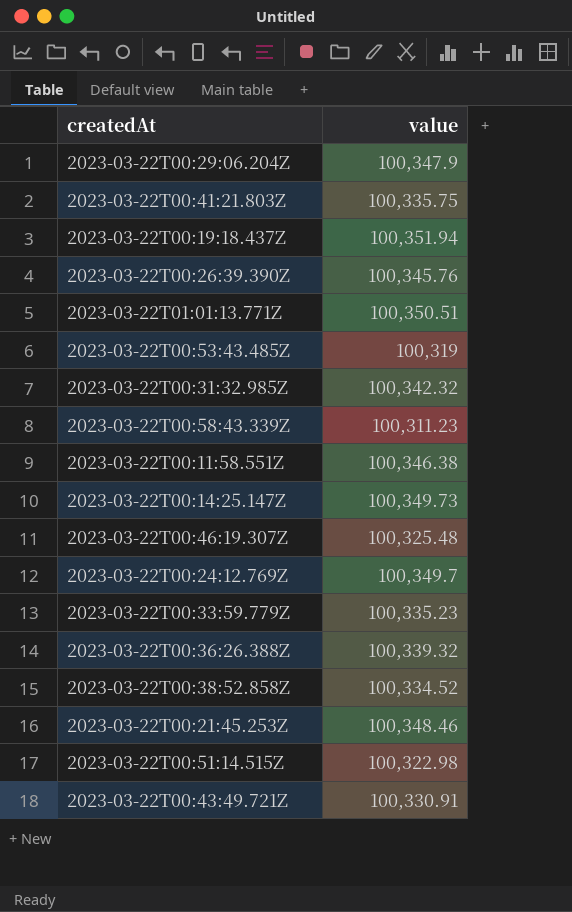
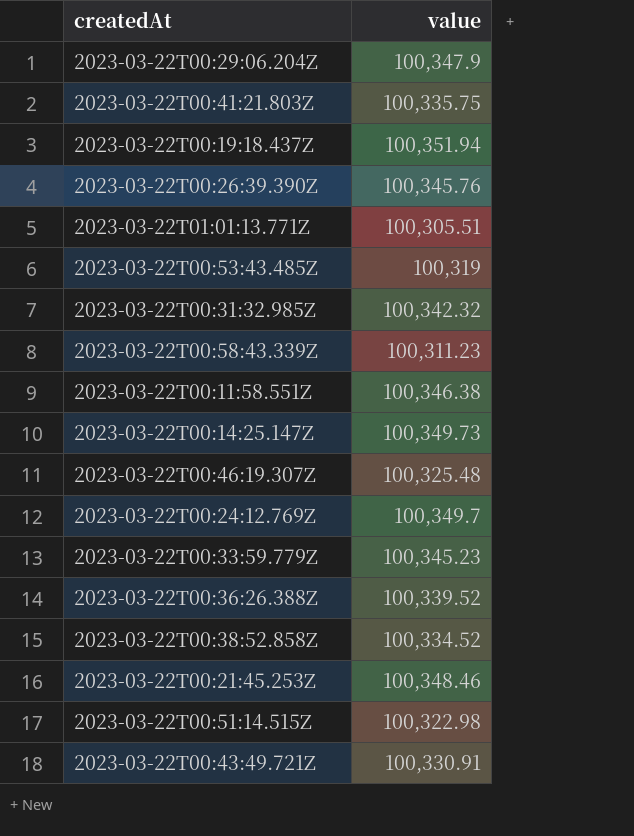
2023-03-22T01:01:13.771Z | value: 100,350.51 -> 100,305.51
2023-03-22T00:33:59.779Z | value: 100,335.23 -> 100,345.23
2023-03-22T00:36:26.388Z | value: 100,339.32 -> 100,339.52

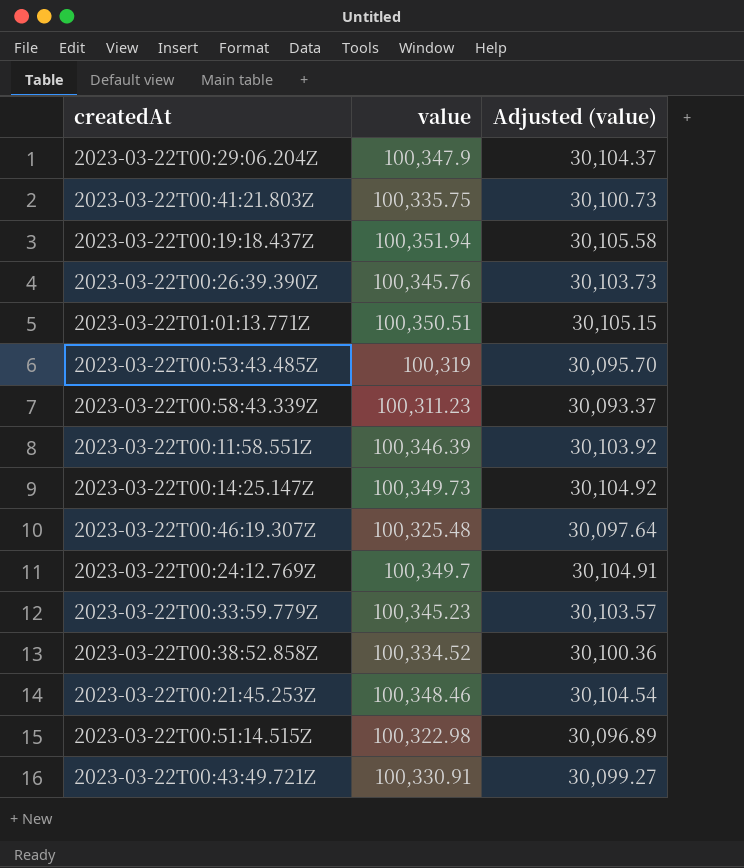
column Adjusted (value) | formula: none -> [value] * 0.3
row 2023-03-22T00:31:32.985Z: 100,342.32 -> none
row 2023-03-22T00:36:26.388Z: 100,339.52 -> none
2023-03-22T01:01:13.771Z | value: 100,305.51 -> 100,350.51
2023-03-22T00:11:58.551Z | value: 100,346.38 -> 100,346.39

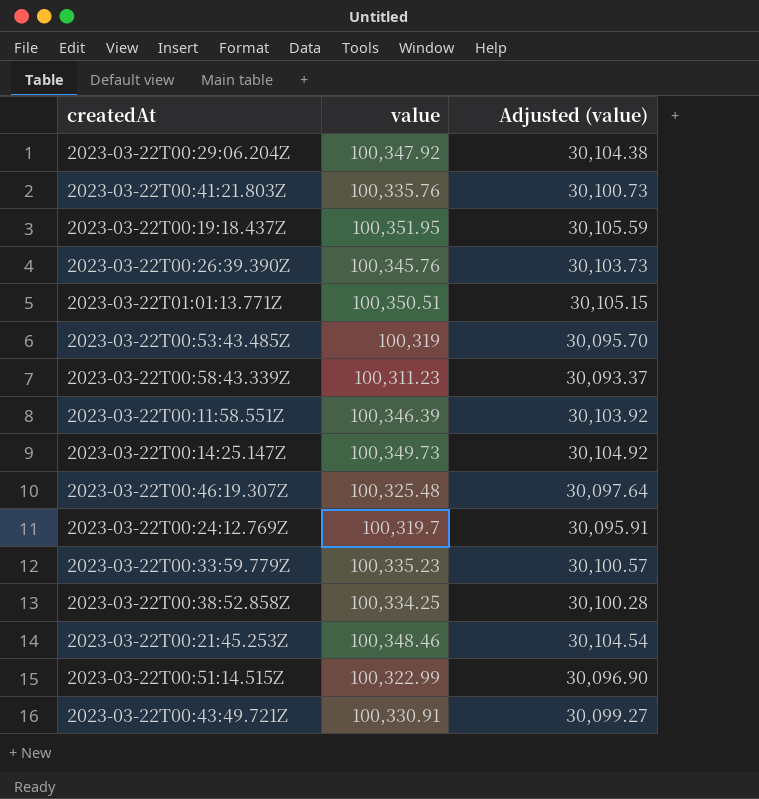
2023-03-22T00:29:06.204Z | value: 100,347.9 -> 100,347.92
2023-03-22T00:29:06.204Z | Adjusted (value): 30,104.37 -> 30,104.38
2023-03-22T00:41:21.803Z | value: 100,335.75 -> 100,335.76
2023-03-22T00:19:18.437Z | value: 100,351.94 -> 100,351.95
2023-03-22T00:19:18.437Z | Adjusted (value): 30,105.58 -> 30,105.59
2023-03-22T00:24:12.769Z | value: 100,349.7 -> 100,319.7
2023-03-22T00:24:12.769Z | Adjusted (value): 30,104.91 -> 30,095.91
2023-03-22T00:33:59.779Z | value: 100,345.23 -> 100,335.23
2023-03-22T00:33:59.779Z | Adjusted (value): 30,103.57 -> 30,100.57
2023-03-22T00:38:52.858Z | value: 100,334.52 -> 100,334.25
2023-03-22T00:38:52.858Z | Adjusted (value): 30,100.36 -> 30,100.28
2023-03-22T00:51:14.515Z | value: 100,322.98 -> 100,322.99
2023-03-22T00:51:14.515Z | Adjusted (value): 30,096.89 -> 30,096.90

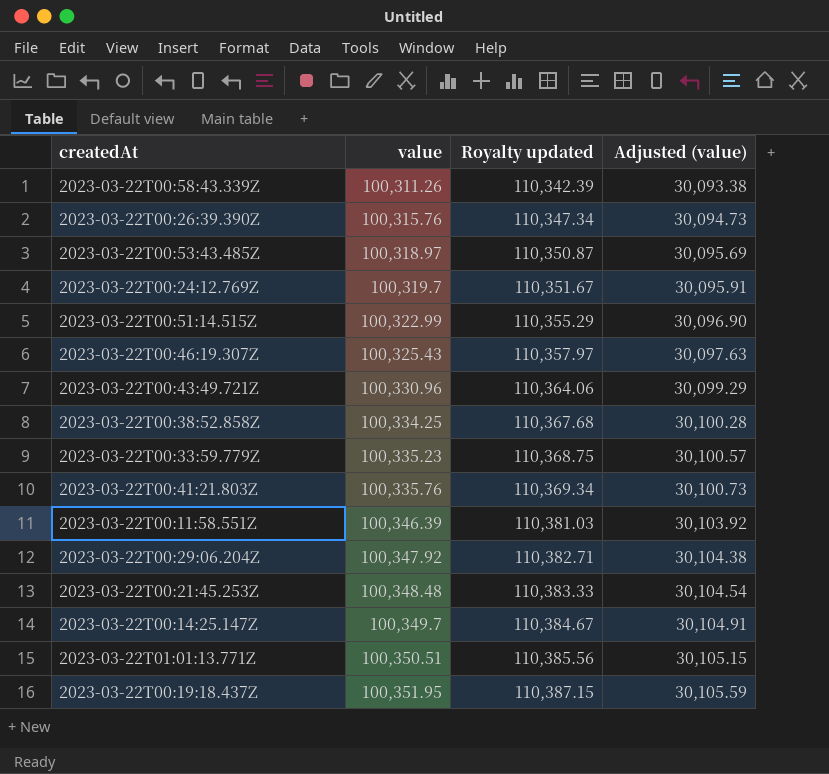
row order: none -> value ascending
column Royalty updated | formula: none -> [value] * 1.1
2023-03-22T00:58:43.339Z | value: 100,311.23 -> 100,311.26
2023-03-22T00:58:43.339Z | Adjusted (value): 30,093.37 -> 30,093.38
2023-03-22T00:26:39.390Z | value: 100,345.76 -> 100,315.76
2023-03-22T00:26:39.390Z | Adjusted (value): 30,103.73 -> 30,094.73
2023-03-22T00:53:43.485Z | value: 100,319 -> 100,318.97
2023-03-22T00:53:43.485Z | Adjusted (value): 30,095.70 -> 30,095.69
2023-03-22T00:46:19.307Z | value: 100,325.48 -> 100,325.43
2023-03-22T00:46:19.307Z | Adjusted (value): 30,097.64 -> 30,097.63
2023-03-22T00:43:49.721Z | value: 100,330.91 -> 100,330.96
2023-03-22T00:43:49.721Z | Adjusted (value): 30,099.27 -> 30,099.29
2023-03-22T00:21:45.253Z | value: 100,348.46 -> 100,348.48
2023-03-22T00:14:25.147Z | value: 100,349.73 -> 100,349.7
2023-03-22T00:14:25.147Z | Adjusted (value): 30,104.92 -> 30,104.91

